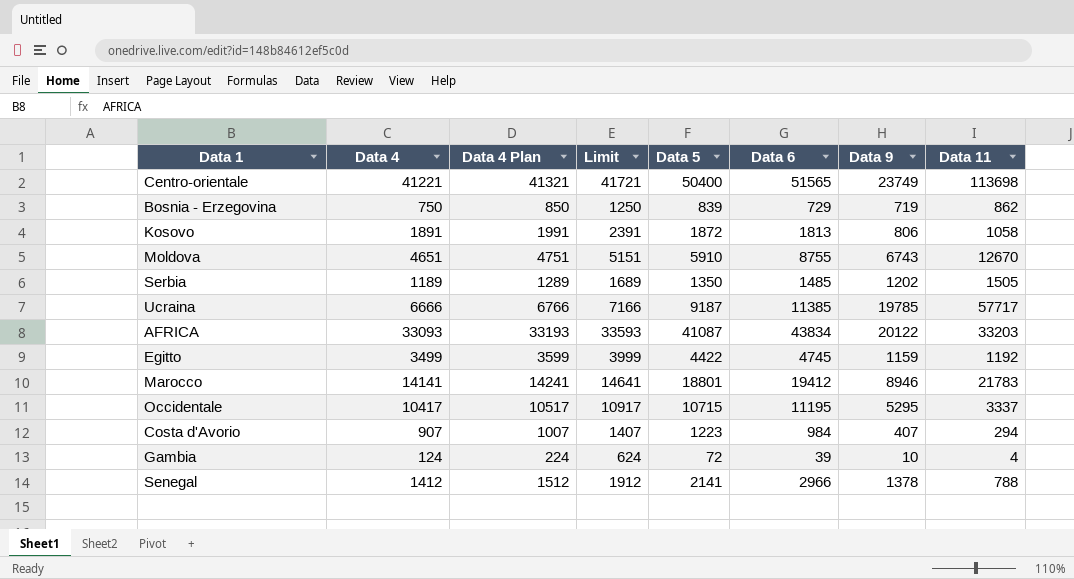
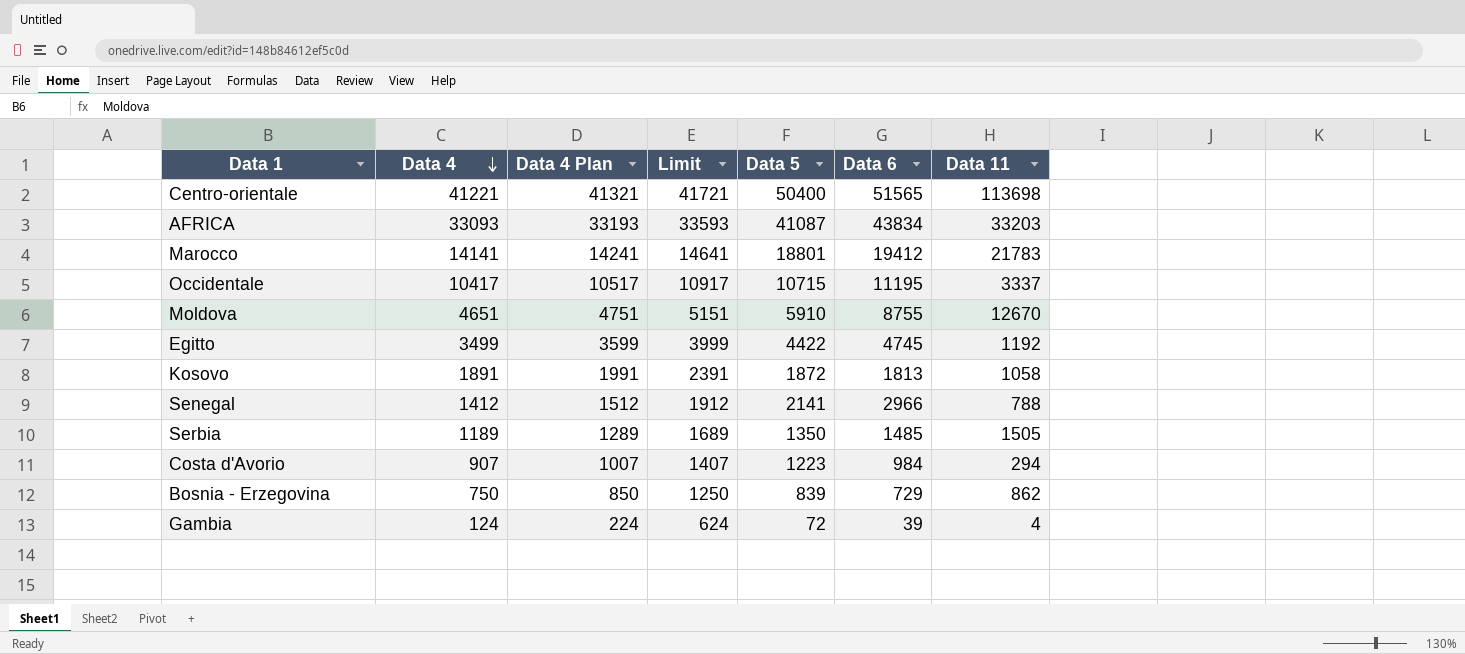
row order: none -> Data 4 descending
column Data 9 | position: 7 -> none
row Ucraina: 6666 | 6766 | 7166 | 9187 | 11385 | 19785 | 57717 -> none

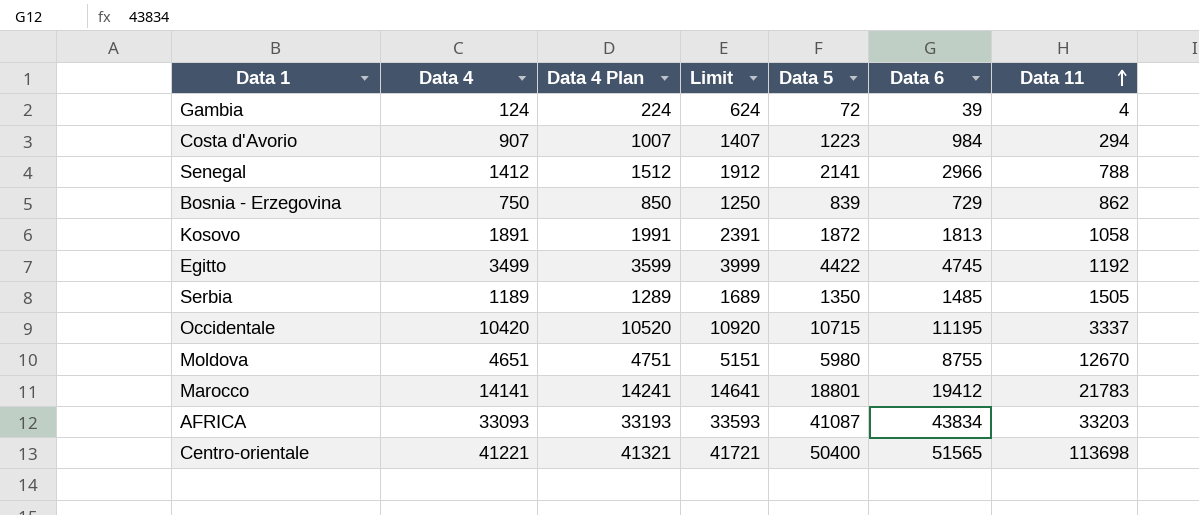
row order: Data 4 descending -> Data 11 ascending
Occidentale | Data 4: 10417 -> 10420
Occidentale | Data 4 Plan: 10517 -> 10520
Occidentale | Limit: 10917 -> 10920
Moldova | Data 5: 5910 -> 5980

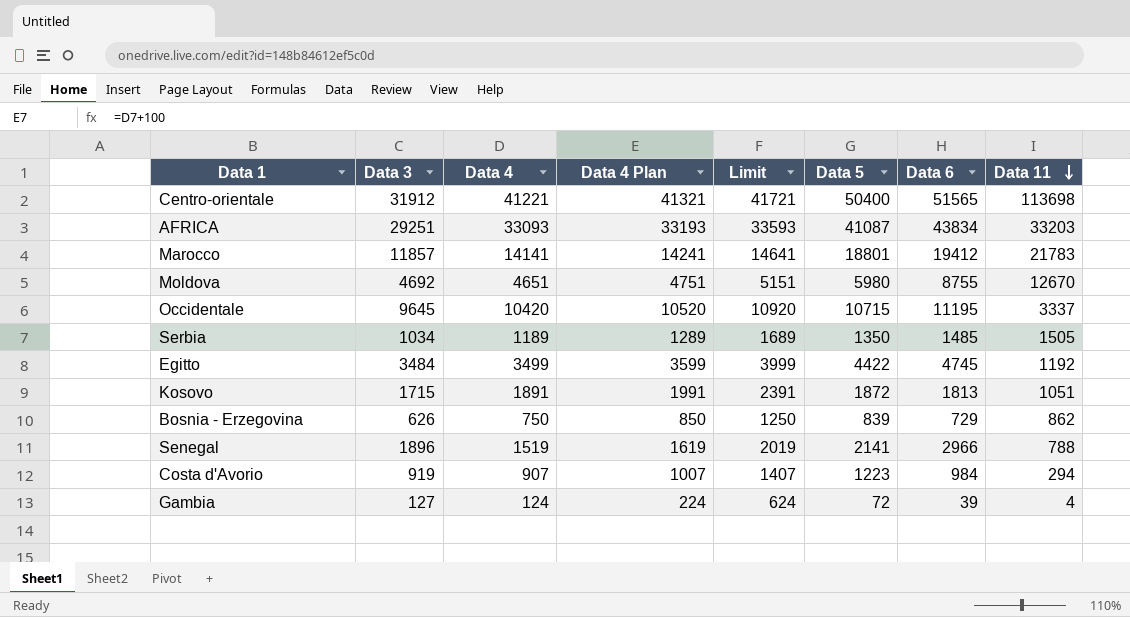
row order: Data 11 ascending -> Data 11 descending
column Data 3 | position: none -> 2
Kosovo | Data 11: 1058 -> 1051
Senegal | Data 4: 1412 -> 1519
Senegal | Data 4 Plan: 1512 -> 1619
Senegal | Limit: 1912 -> 2019

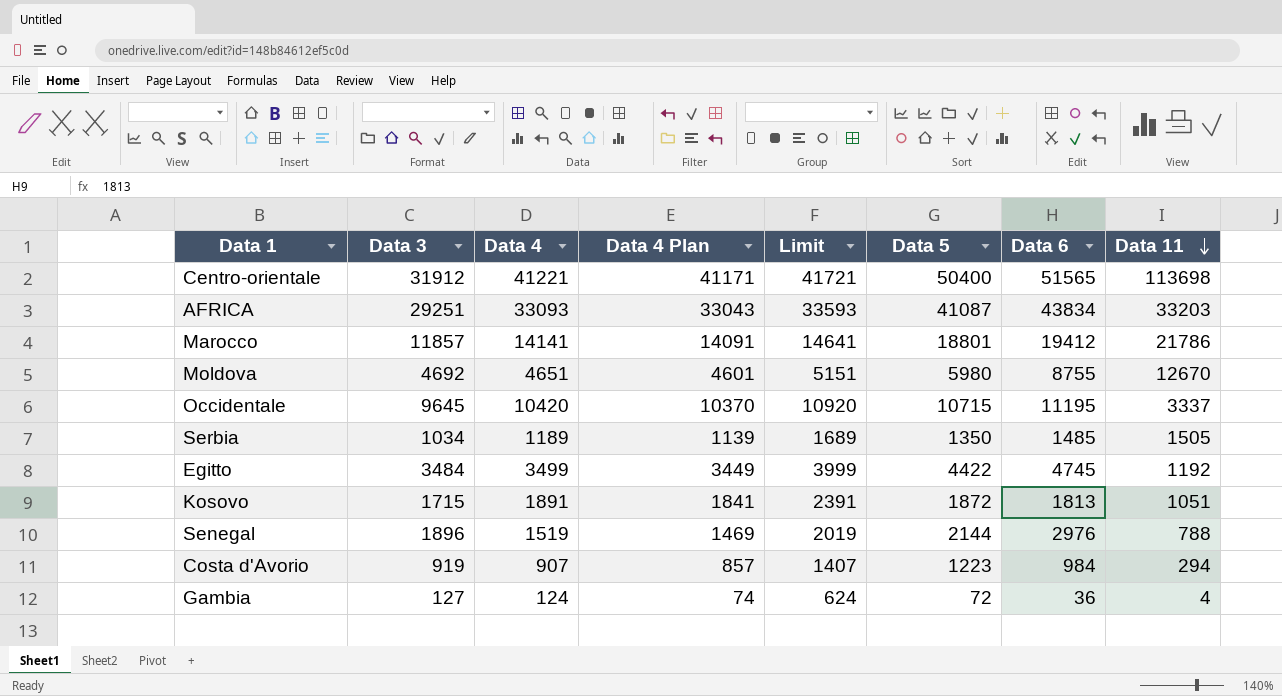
column Data 4 Plan | formula: [Data 4] + 100 -> [Data 4] - 50
row Bosnia - Erzegovina: 626 | 750 | 850 | 1250 | 839 | 729 | 862 -> none
Marocco | Data 11: 21783 -> 21786
Senegal | Data 5: 2141 -> 2144
Senegal | Data 6: 2966 -> 2976
Gambia | Data 6: 39 -> 36

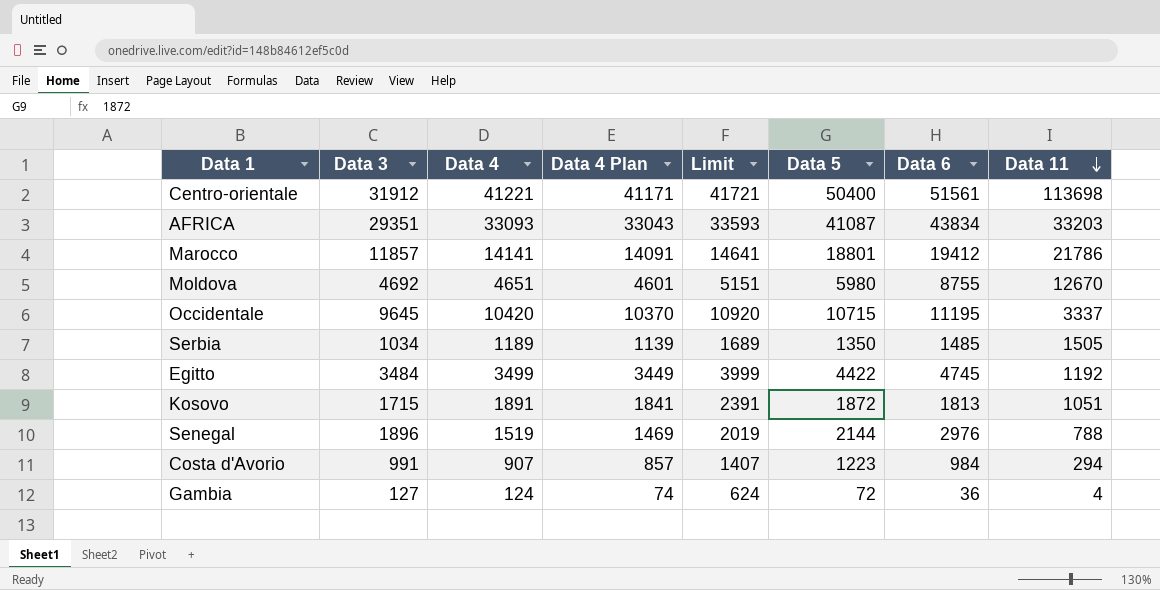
Centro-orientale | Data 6: 51565 -> 51561
AFRICA | Data 3: 29251 -> 29351
Costa d'Avorio | Data 3: 919 -> 991

